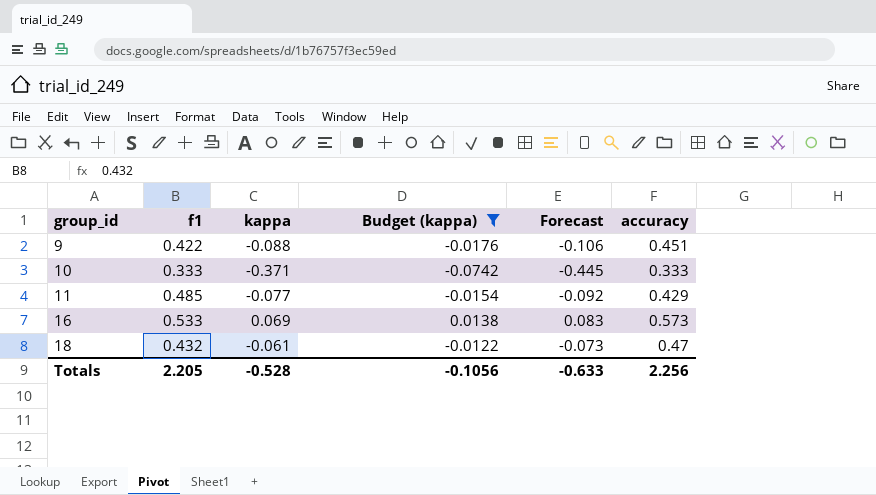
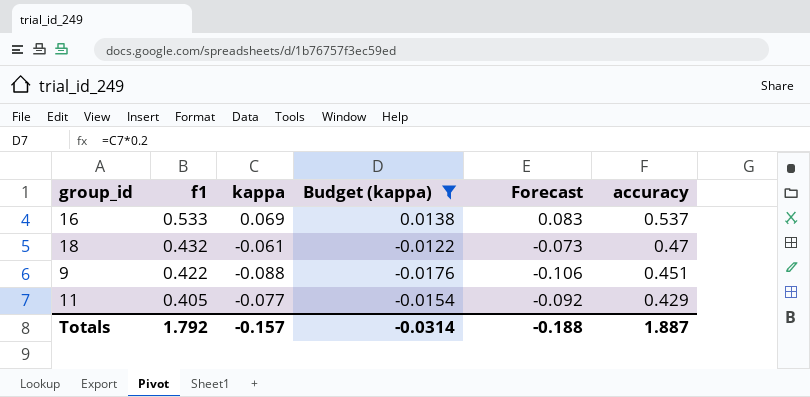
row order: group_id ascending -> f1 descending
row 10: 0.333 | -0.371 | -0.0742 | -0.445 | 0.333 -> none
16 | accuracy: 0.573 -> 0.537
11 | f1: 0.485 -> 0.405
Totals | f1: 2.205 -> 1.792
Totals | kappa: -0.528 -> -0.157
Totals | Budget (kappa): -0.1056 -> -0.0314
Totals | Forecast: -0.633 -> -0.188
Totals | accuracy: 2.256 -> 1.887

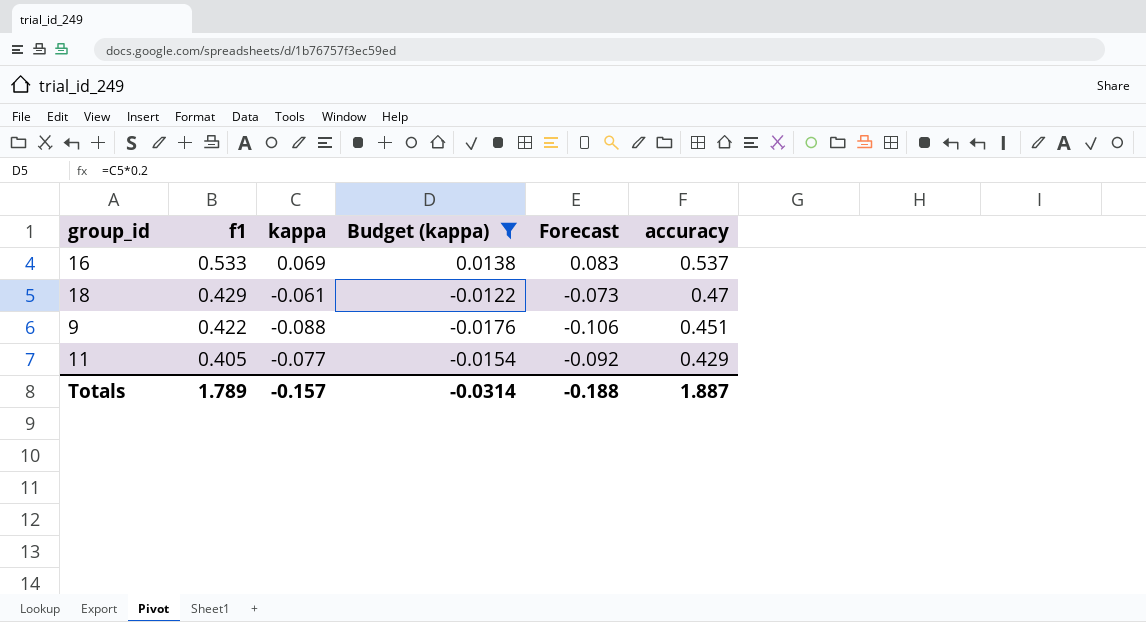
18 | f1: 0.432 -> 0.429
Totals | f1: 1.792 -> 1.789

